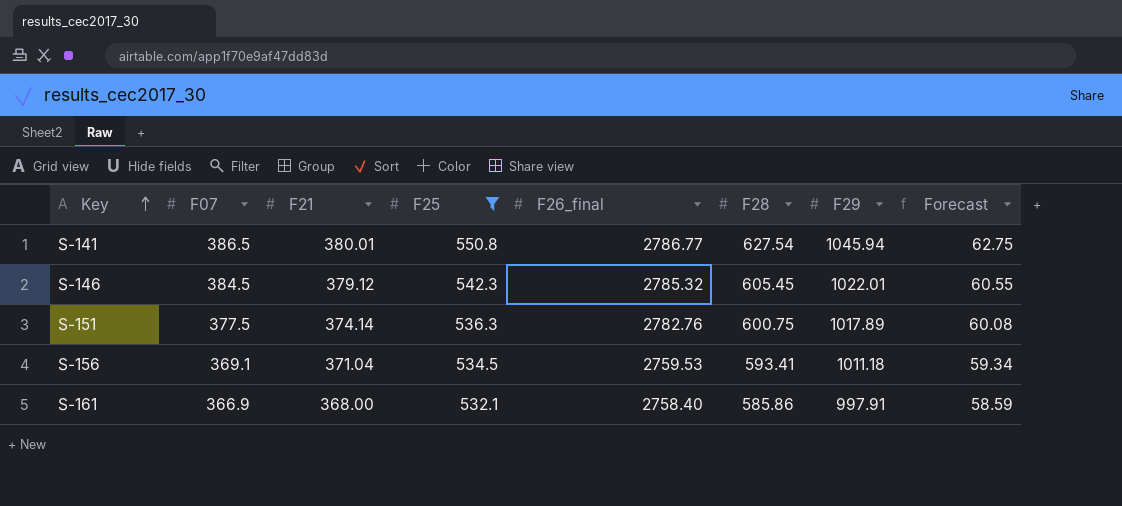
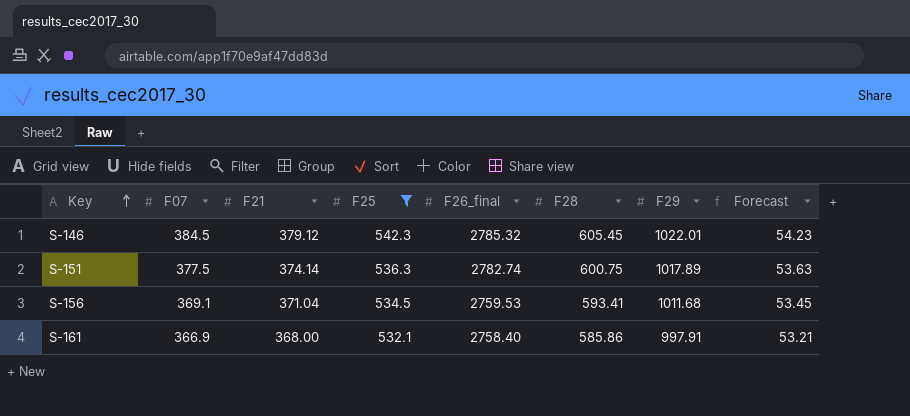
column Forecast | formula: [F28] * 0.1 -> [F25] * 0.1
row S-141: 386.5 | 380.01 | 550.8 | 2786.77 | 627.54 | 1045.94 | 62.75 -> none
S-151 | F26_final: 2782.76 -> 2782.74
S-156 | F29: 1011.18 -> 1011.68

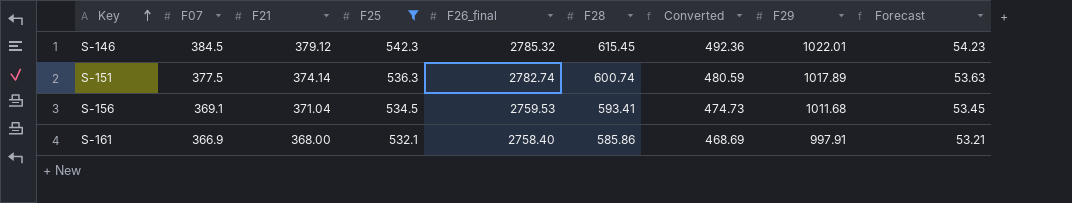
column Converted | formula: none -> [F28] * 0.8
S-146 | F28: 605.45 -> 615.45
S-151 | F28: 600.75 -> 600.74

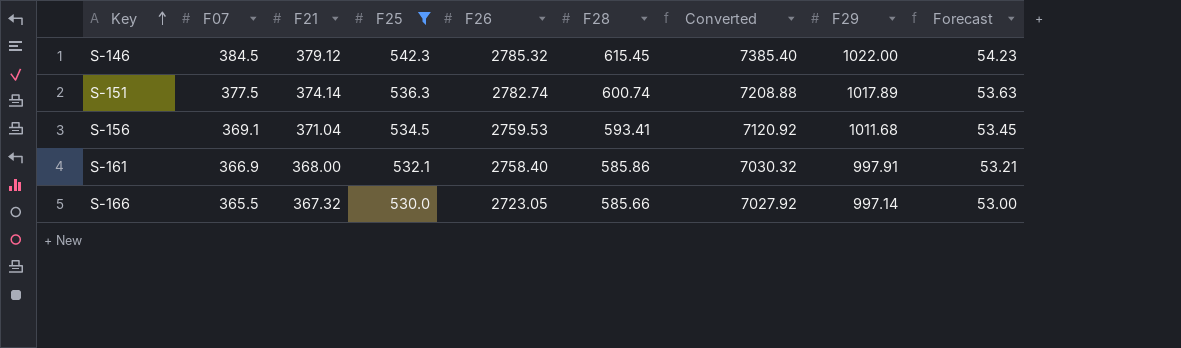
column name: F26_final -> F26
column Converted | formula: [F28] * 0.8 -> [F28] * 12
S-146 | F29: 1022.01 -> 1022.00
row S-166: none -> 365.5 | 367.32 | 530.0 | 2723.05 | 585.66 | 7027.92 | 997.14 | 53.00

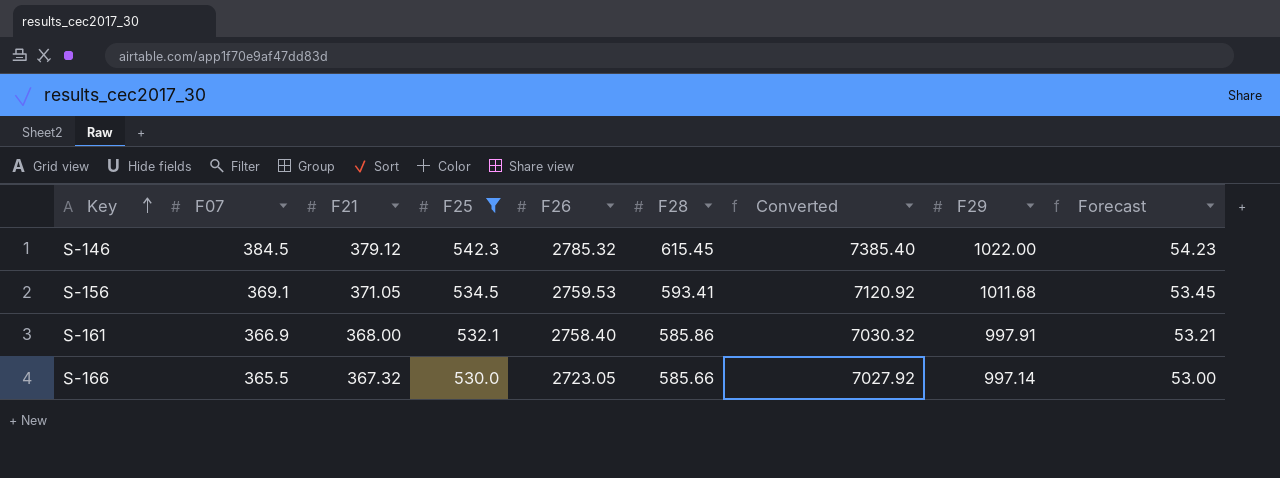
row S-151: 377.5 | 374.14 | 536.3 | 2782.74 | 600.74 | 7208.88 | 1017.89 | 53.63 -> none
S-156 | F21: 371.04 -> 371.05

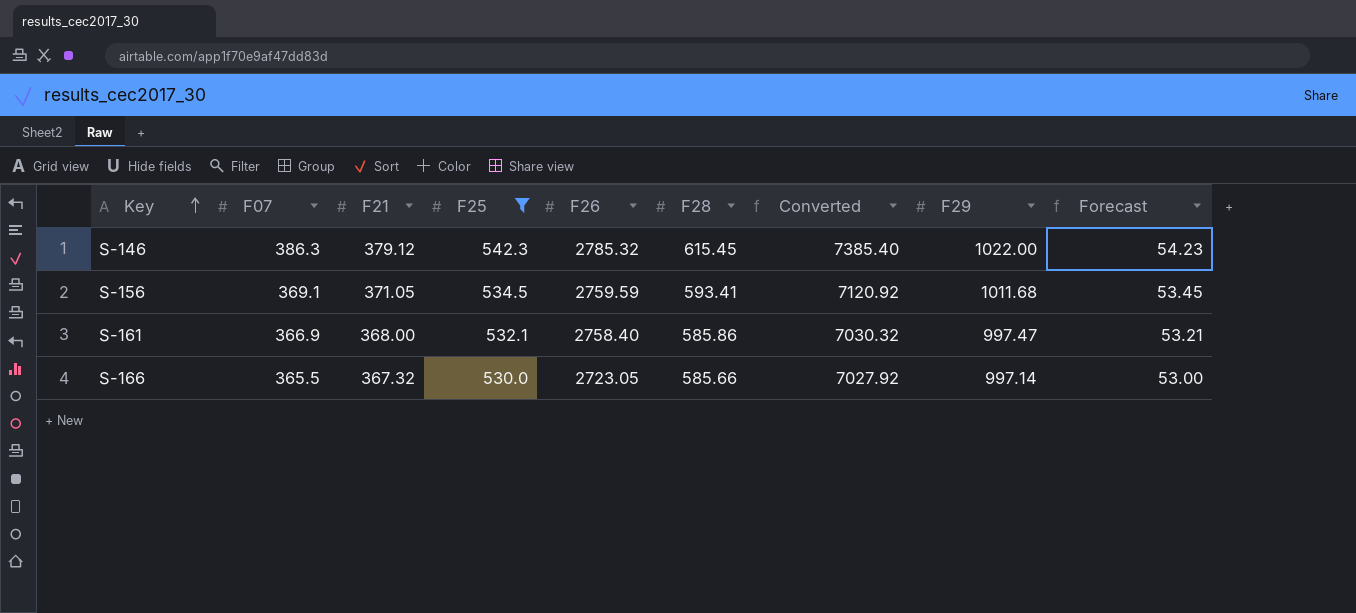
S-146 | F07: 384.5 -> 386.3
S-156 | F26: 2759.53 -> 2759.59
S-161 | F29: 997.91 -> 997.47

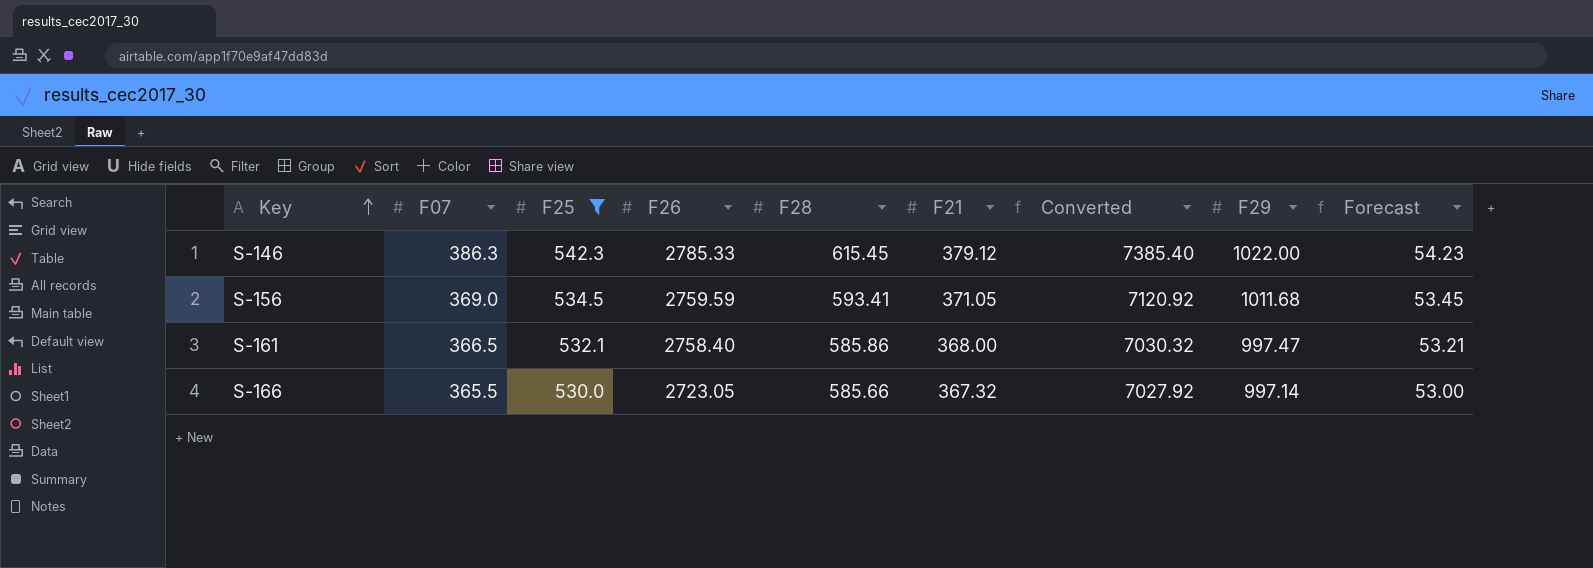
column F21 | position: 3 -> 6
S-146 | F26: 2785.32 -> 2785.33
S-156 | F07: 369.1 -> 369.0
S-161 | F07: 366.9 -> 366.5

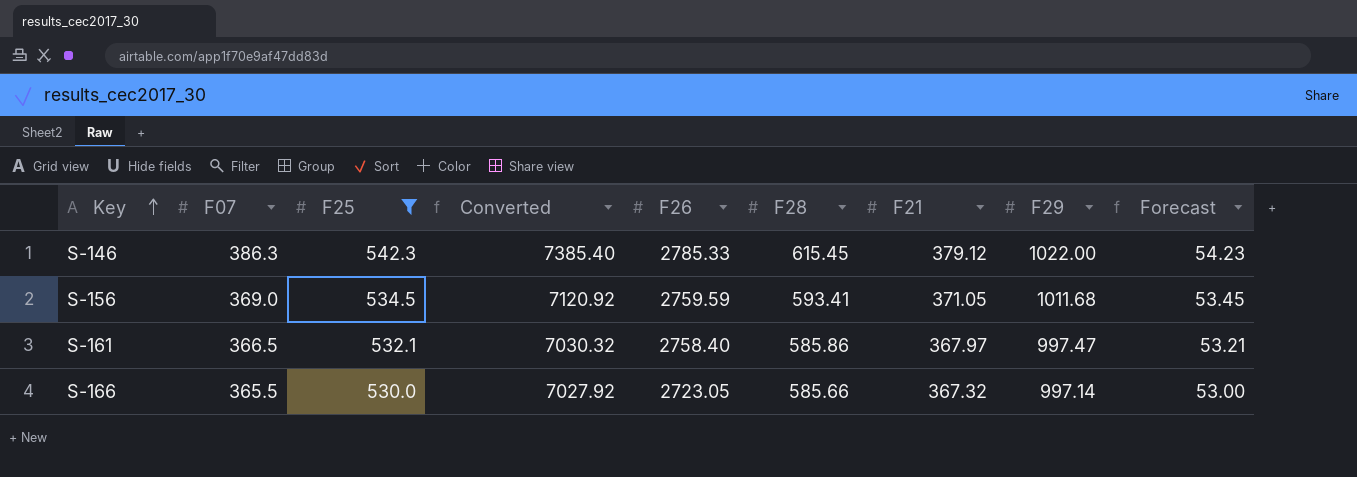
column Converted | position: 7 -> 4
S-161 | F21: 368.00 -> 367.97

